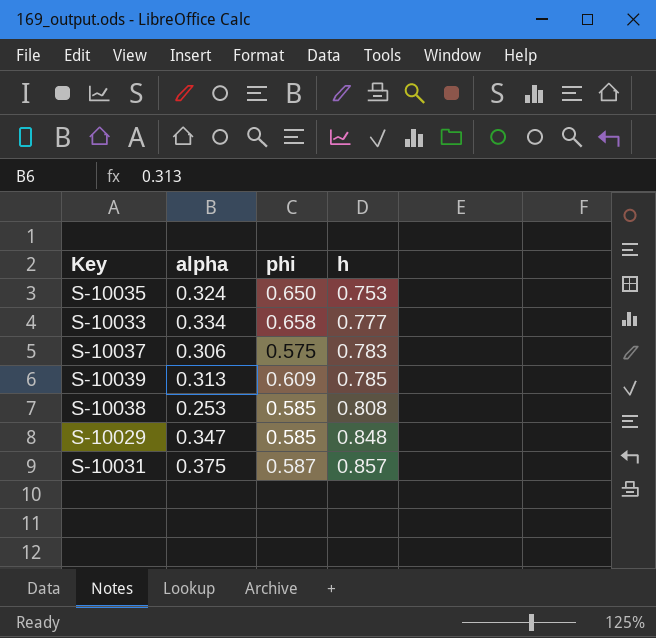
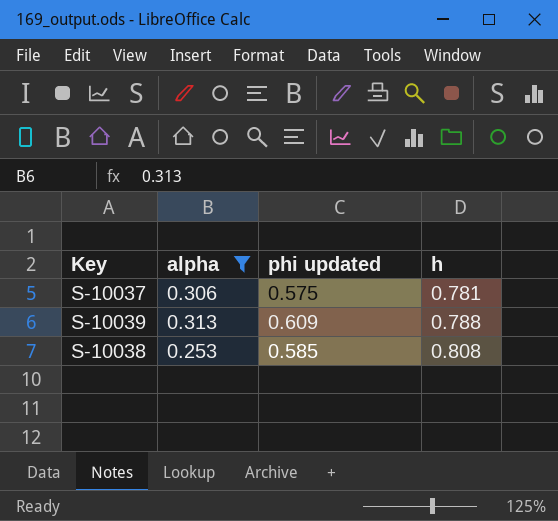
filter: none -> alpha <= 0.313
column name: phi -> phi updated
S-10037 | h: 0.783 -> 0.781
S-10039 | h: 0.785 -> 0.788

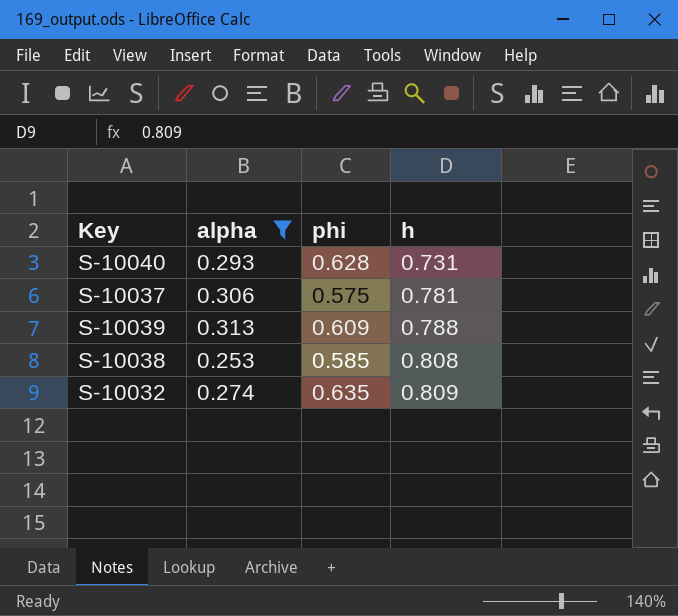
column name: phi updated -> phi
row S-10040: none -> 0.293 | 0.628 | 0.731
row S-10032: none -> 0.274 | 0.635 | 0.809

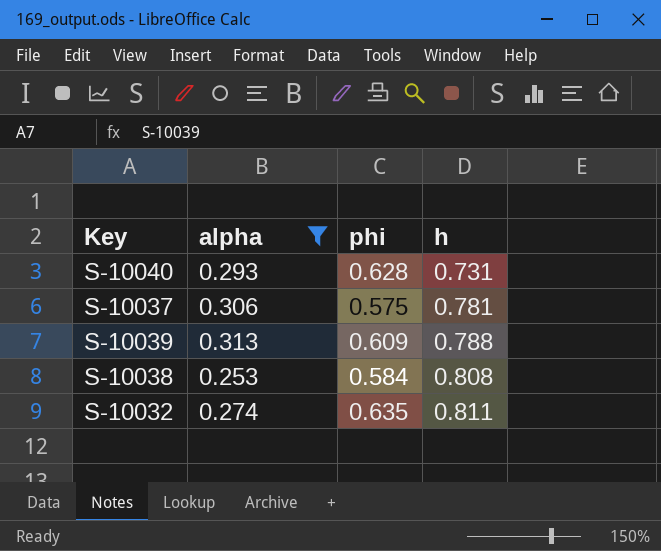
S-10038 | phi: 0.585 -> 0.584
S-10032 | h: 0.809 -> 0.811

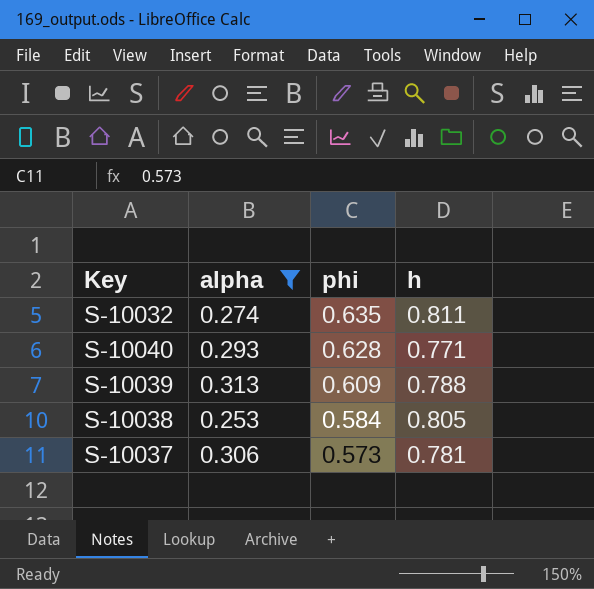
row order: h ascending -> phi descending
S-10040 | h: 0.731 -> 0.771
S-10038 | h: 0.808 -> 0.805
S-10037 | phi: 0.575 -> 0.573

